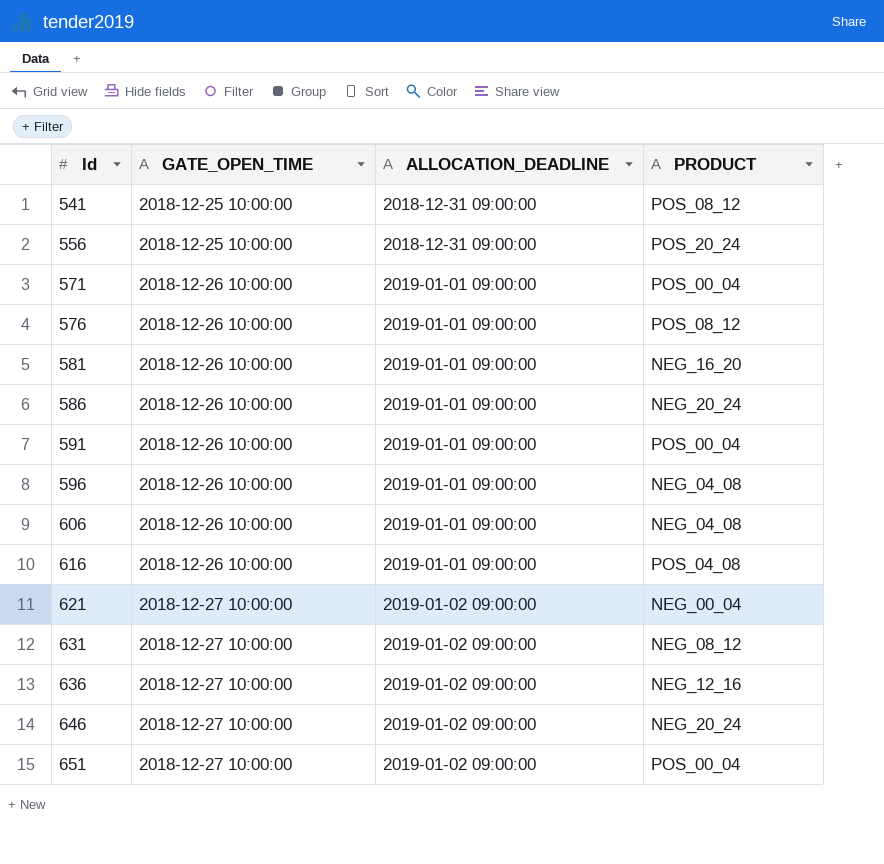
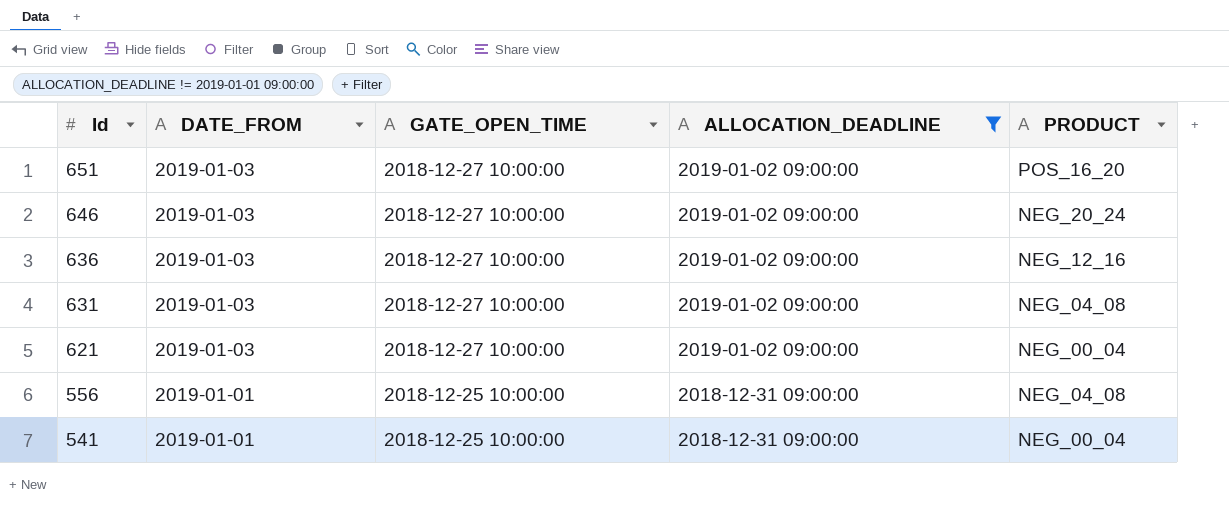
filter: none -> ALLOCATION_DEADLINE != 2019-01-01 09:00:00
row order: Id ascending -> Id descending
column DATE_FROM | position: none -> 2
651 | PRODUCT: POS_00_04 -> POS_16_20
631 | PRODUCT: NEG_08_12 -> NEG_04_08
556 | PRODUCT: POS_20_24 -> NEG_04_08
541 | PRODUCT: POS_08_12 -> NEG_00_04

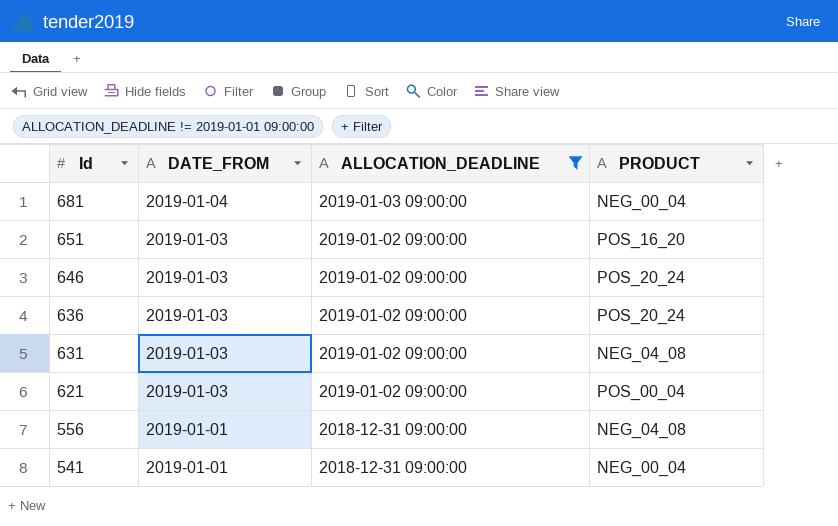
column GATE_OPEN_TIME | position: 3 -> none
row 681: none -> 2019-01-04 | 2019-01-03 09:00:00 | NEG_00_04
646 | PRODUCT: NEG_20_24 -> POS_20_24
636 | PRODUCT: NEG_12_16 -> POS_20_24
621 | PRODUCT: NEG_00_04 -> POS_00_04

